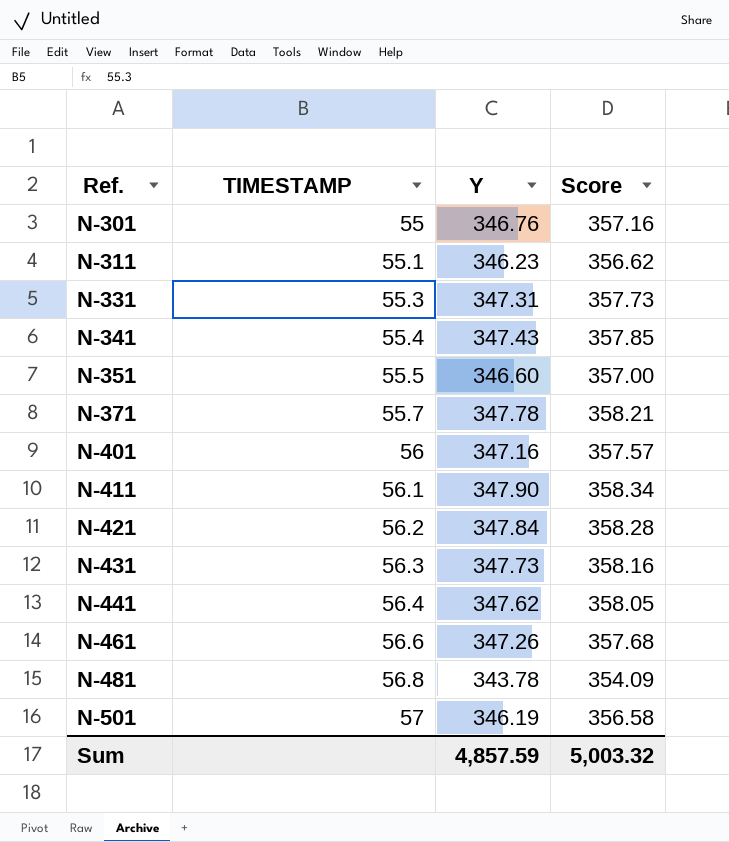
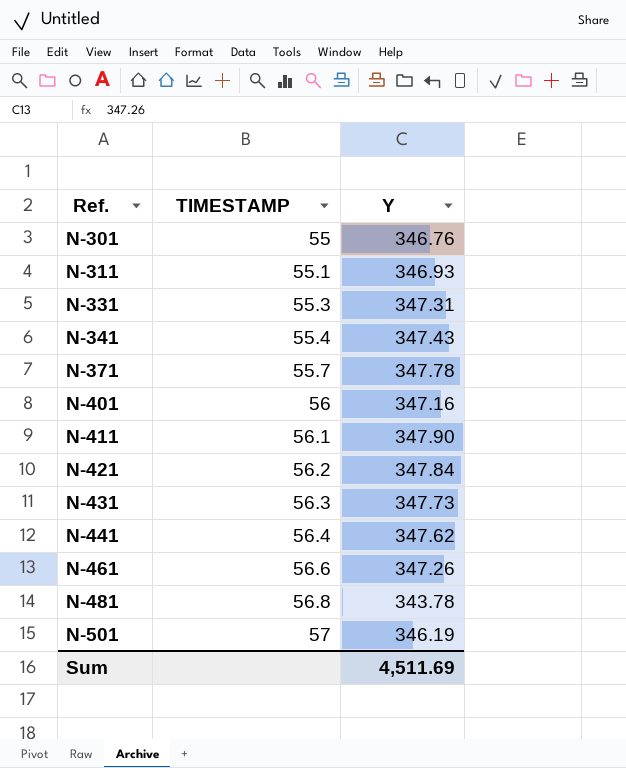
column Score | formula: [Y] * 1.03 -> none
row N-351: 55.5 | 346.60 | 357.00 -> none
N-311 | Y: 346.23 -> 346.93
Sum | Y: 4,857.59 -> 4,511.69

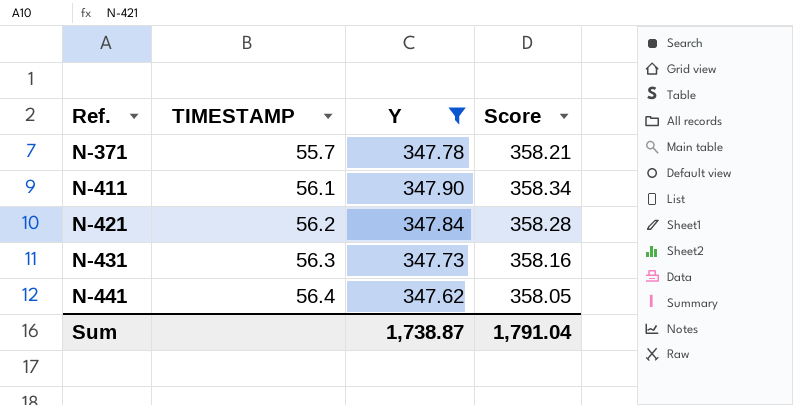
filter: none -> Y >= 347.62
column Score | formula: none -> [Y] * 1.03
Sum | Y: 4,511.69 -> 1,738.87

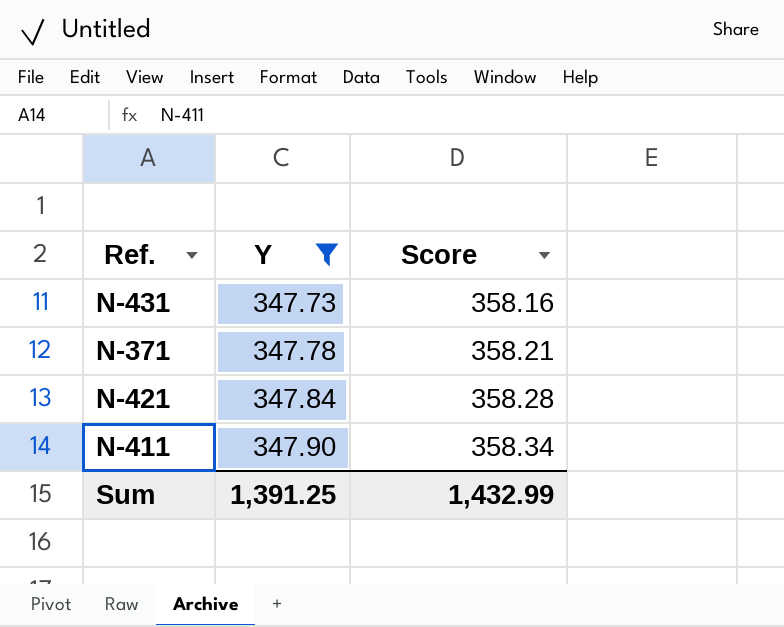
row order: Ref. ascending -> Y ascending
column TIMESTAMP | position: 2 -> none
row N-441: 56.4 | 347.62 | 358.05 -> none
Sum | Y: 1,738.87 -> 1,391.25
Sum | Score: 1,791.04 -> 1,432.99

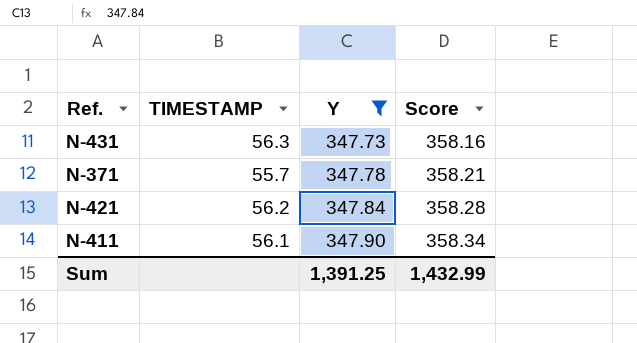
column TIMESTAMP | position: none -> 2

